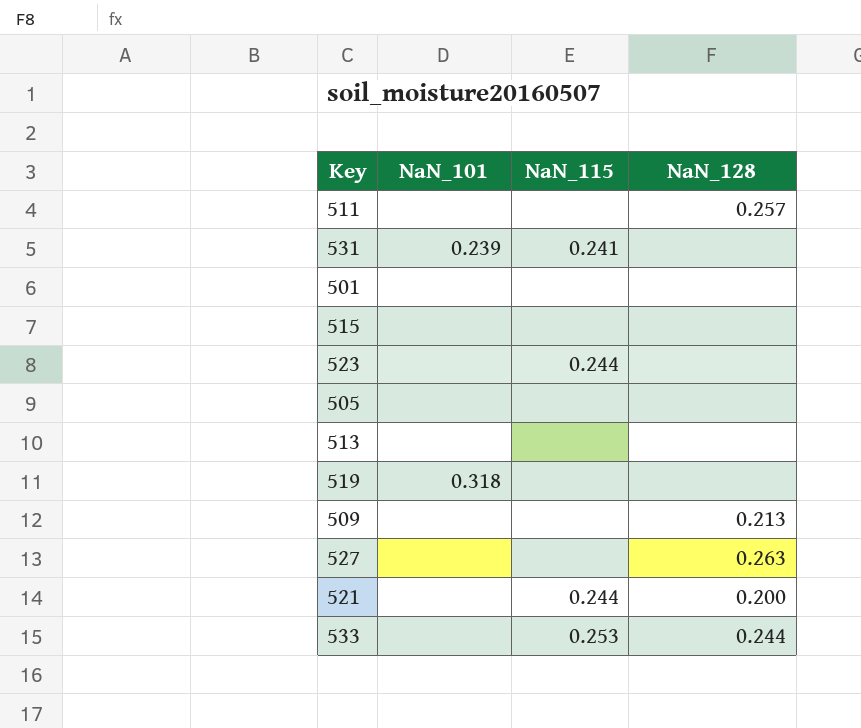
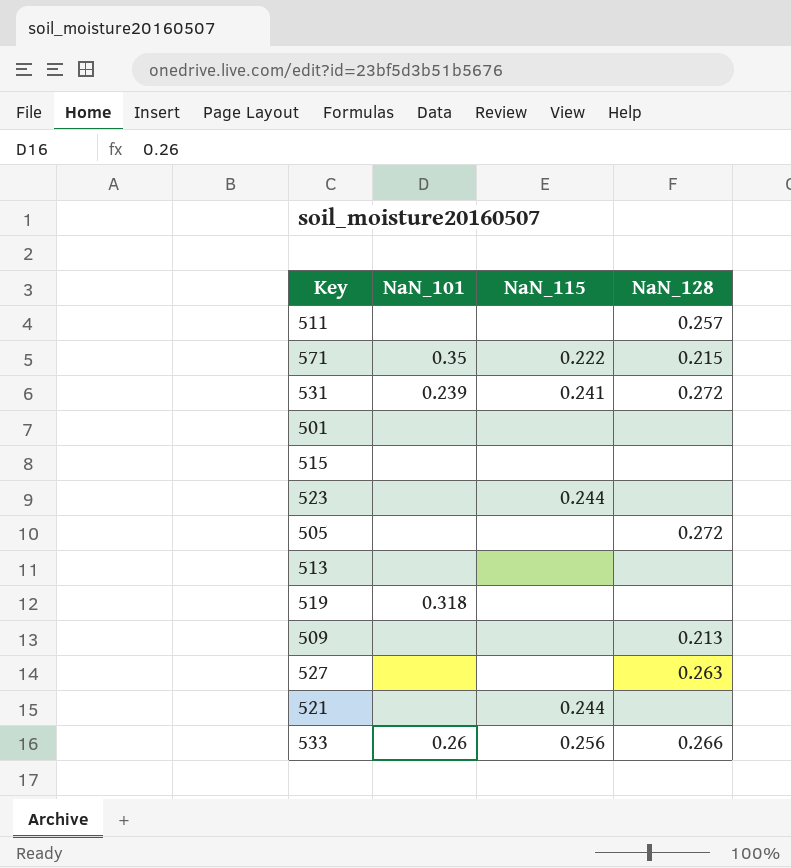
row 571: none -> 0.35 | 0.222 | 0.215
531 | NaN_128: none -> 0.272
505 | NaN_128: none -> 0.272
521 | NaN_128: 0.200 -> none
533 | NaN_101: none -> 0.26
533 | NaN_115: 0.253 -> 0.256
533 | NaN_128: 0.244 -> 0.266

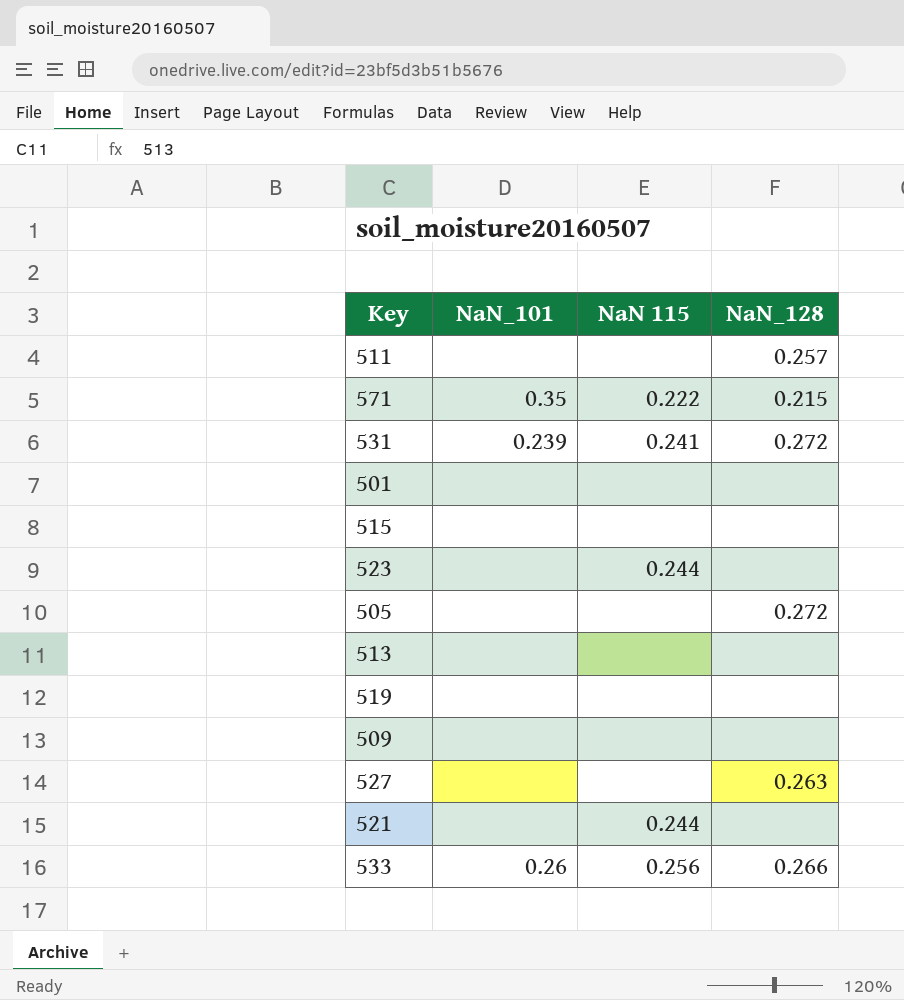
column name: NaN_115 -> NaN 115
519 | NaN_101: 0.318 -> none
509 | NaN_128: 0.213 -> none

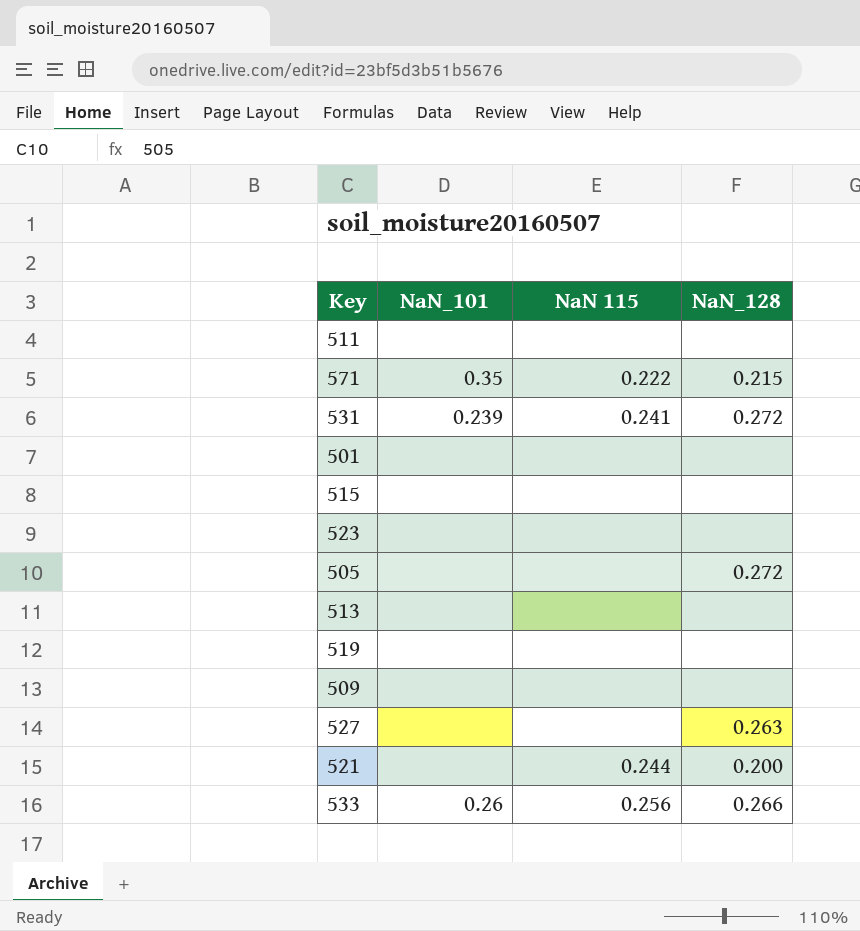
511 | NaN_128: 0.257 -> none
523 | NaN 115: 0.244 -> none
521 | NaN_128: none -> 0.200

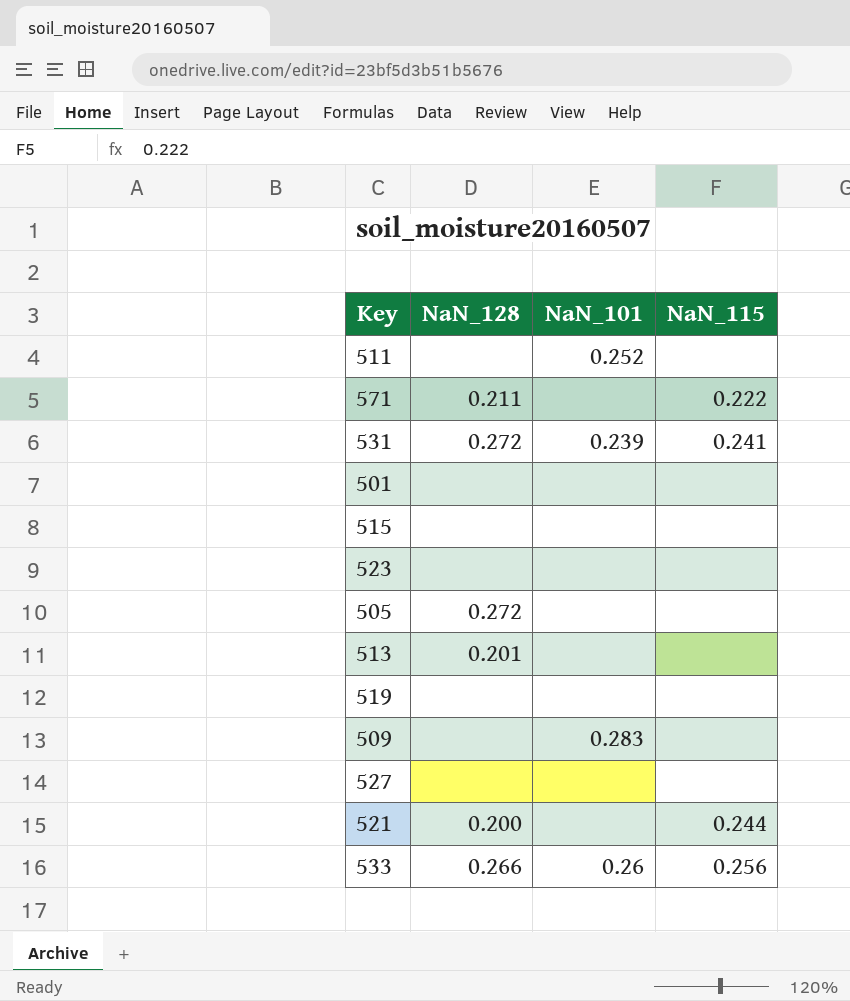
column NaN_128 | position: 4 -> 2
column name: NaN 115 -> NaN_115
511 | NaN_101: none -> 0.252
571 | NaN_128: 0.215 -> 0.211
571 | NaN_101: 0.35 -> none
513 | NaN_128: none -> 0.201
509 | NaN_101: none -> 0.283
527 | NaN_128: 0.263 -> none

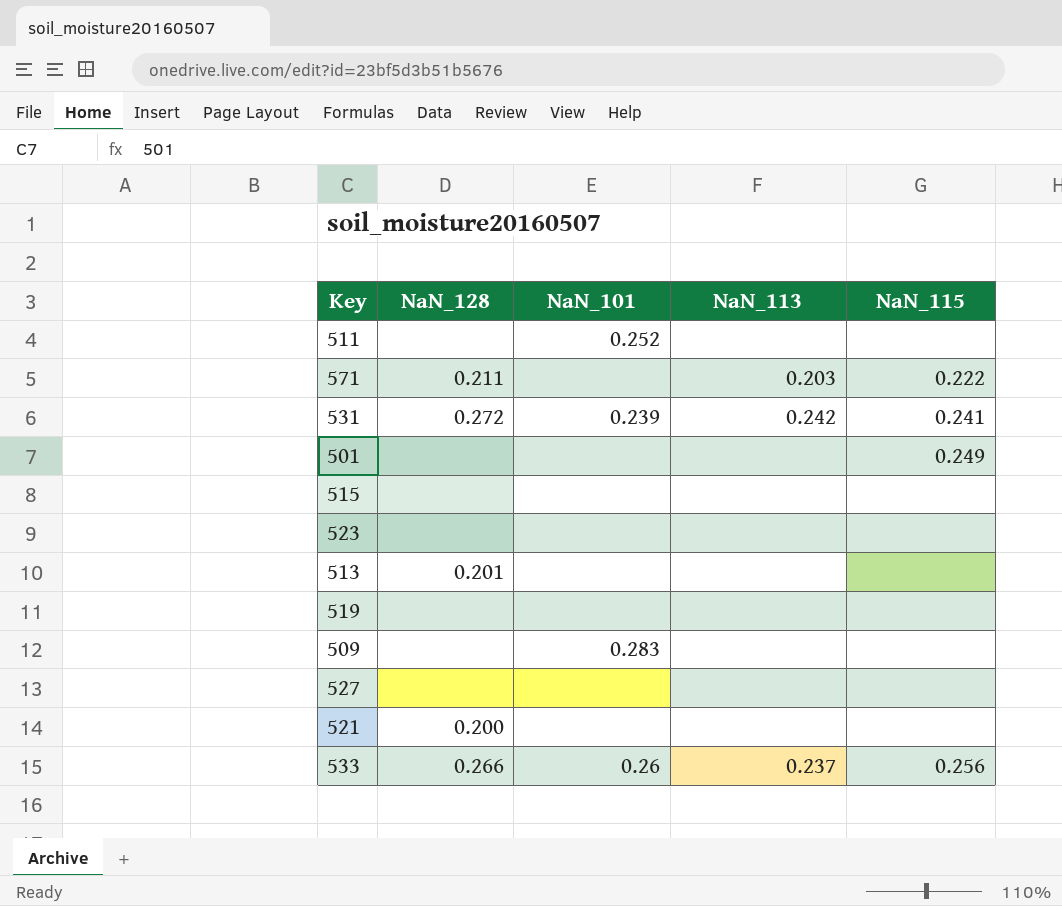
column NaN_113 | position: none -> 4
row 505: 0.272 | none | none -> none
501 | NaN_115: none -> 0.249
521 | NaN_115: 0.244 -> none

